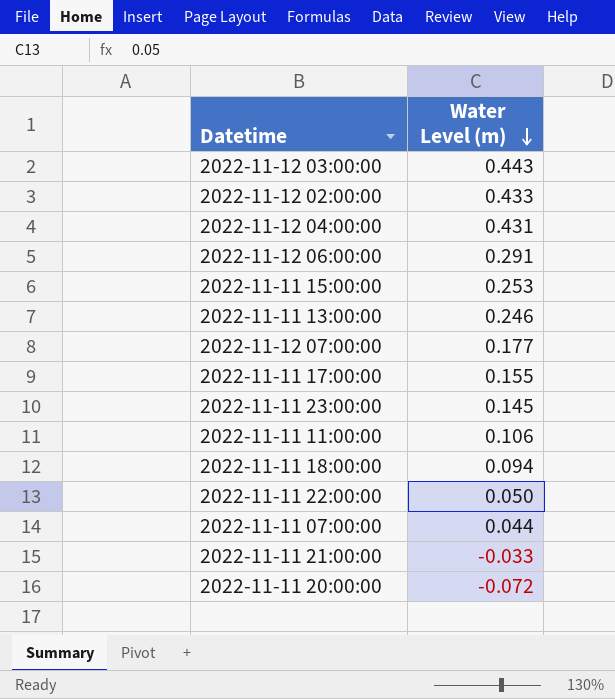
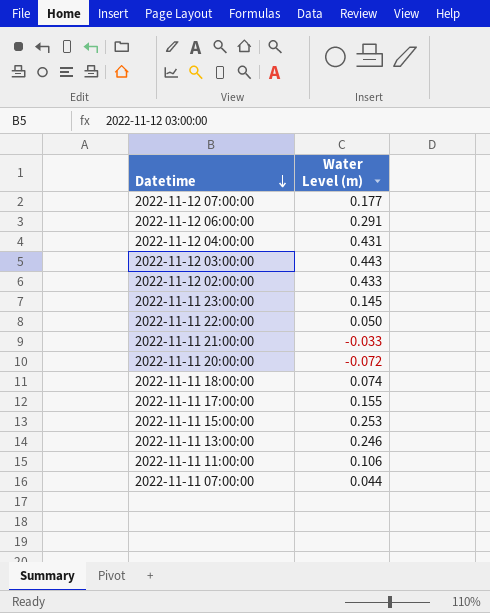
row order: Water Level (m) descending -> Datetime descending
2022-11-11 18:00:00 | Water Level (m): 0.094 -> 0.074

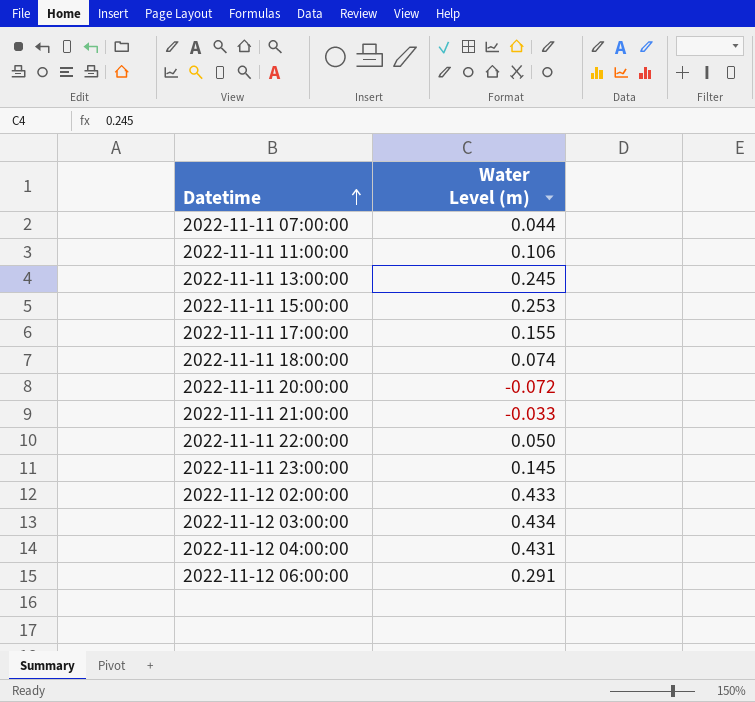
row order: Datetime descending -> Datetime ascending
row 2022-11-12 07:00:00: 0.177 -> none
2022-11-11 13:00:00 | Water Level (m): 0.246 -> 0.245
2022-11-12 03:00:00 | Water Level (m): 0.443 -> 0.434

